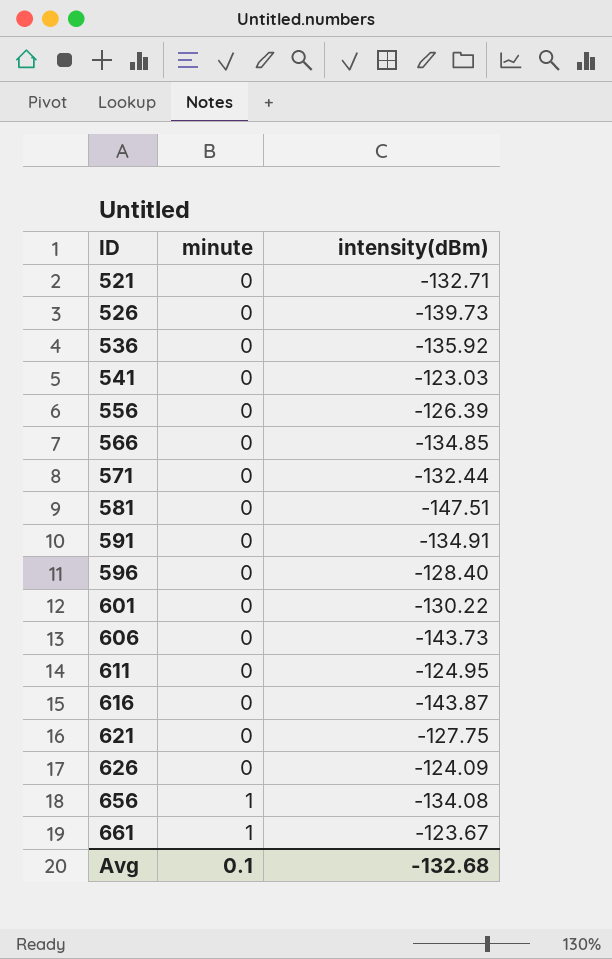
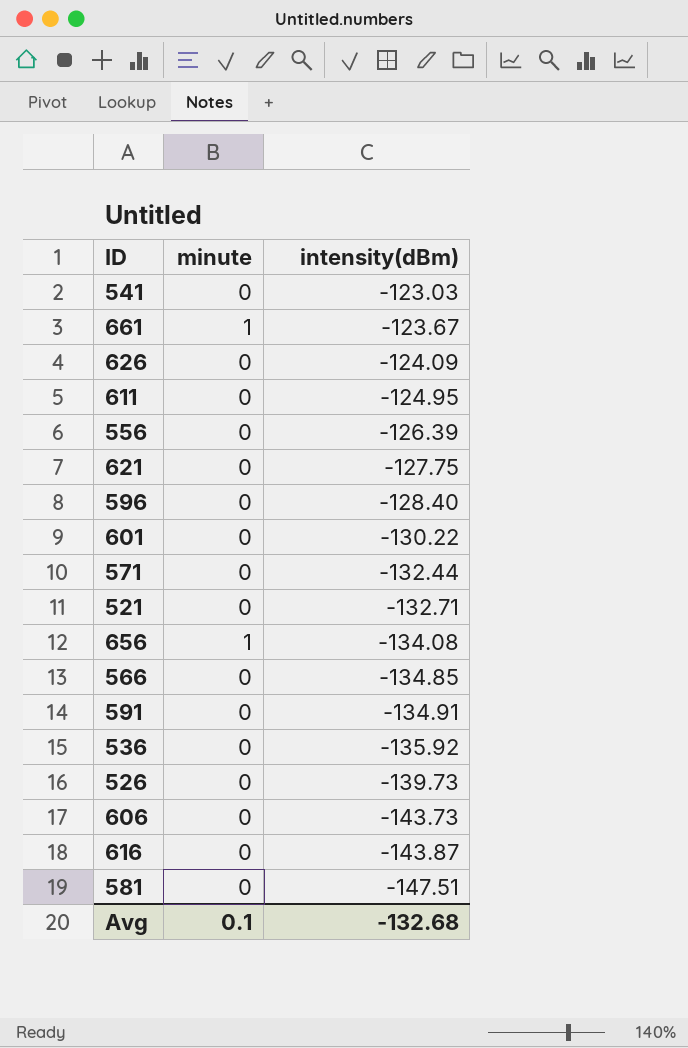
row order: ID ascending -> intensity(dBm) descending

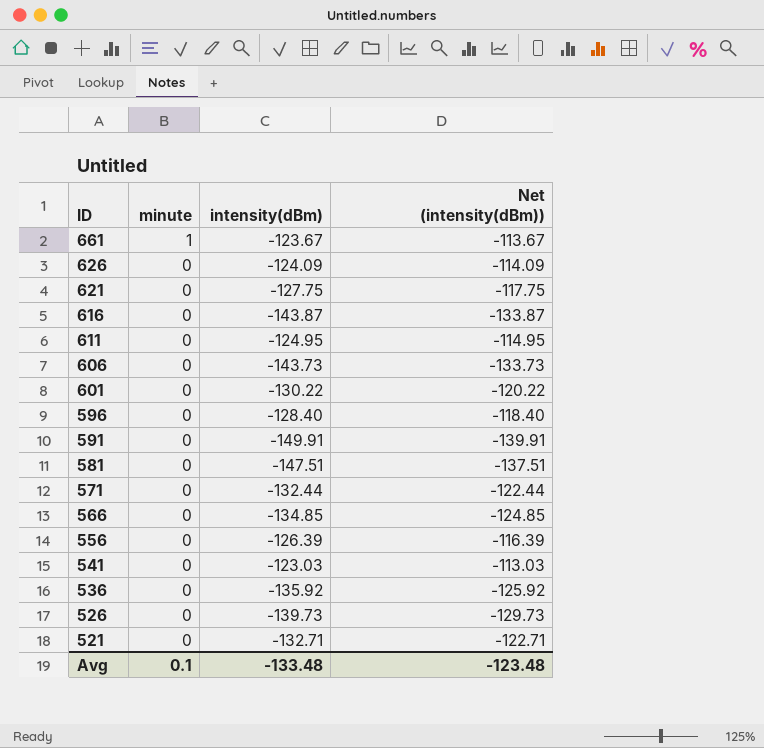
row order: intensity(dBm) descending -> ID descending
column Net (intensity(dBm)) | formula: none -> [intensity(dBm)] + 10
row 656: 1 | -134.08 -> none
591 | intensity(dBm): -134.91 -> -149.91
Avg | intensity(dBm): -132.68 -> -133.48

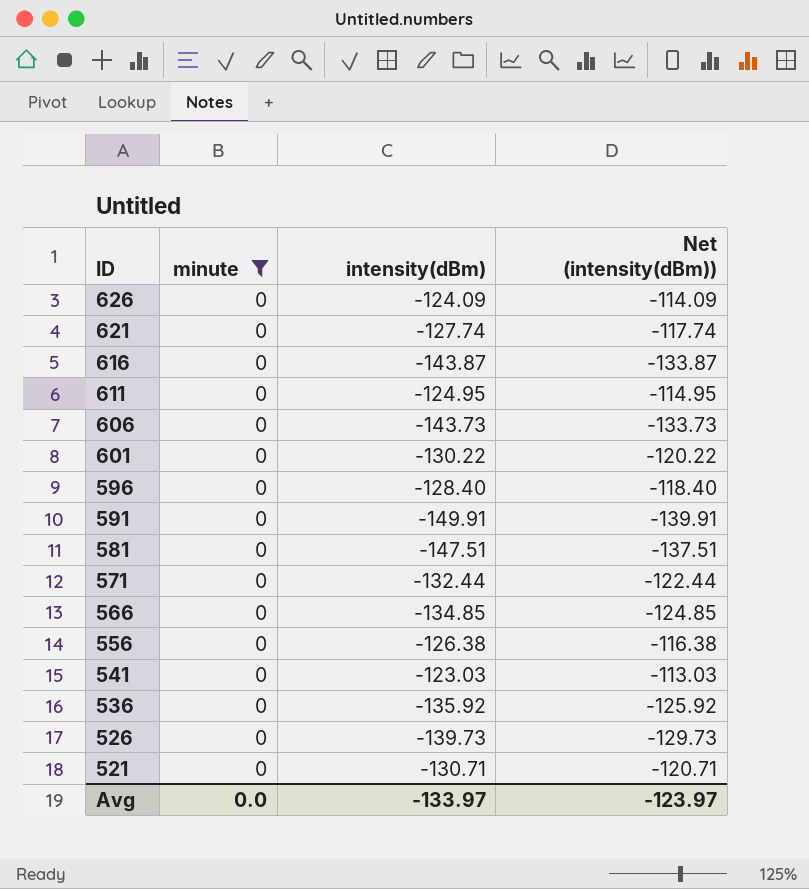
filter: none -> minute = 0
621 | intensity(dBm): -127.75 -> -127.74
621 | Net (intensity(dBm)): -117.75 -> -117.74
556 | intensity(dBm): -126.39 -> -126.38
556 | Net (intensity(dBm)): -116.39 -> -116.38
521 | intensity(dBm): -132.71 -> -130.71
521 | Net (intensity(dBm)): -122.71 -> -120.71
Avg | minute: 0.1 -> 0.0
Avg | intensity(dBm): -133.48 -> -133.97
Avg | Net (intensity(dBm)): -123.48 -> -123.97

